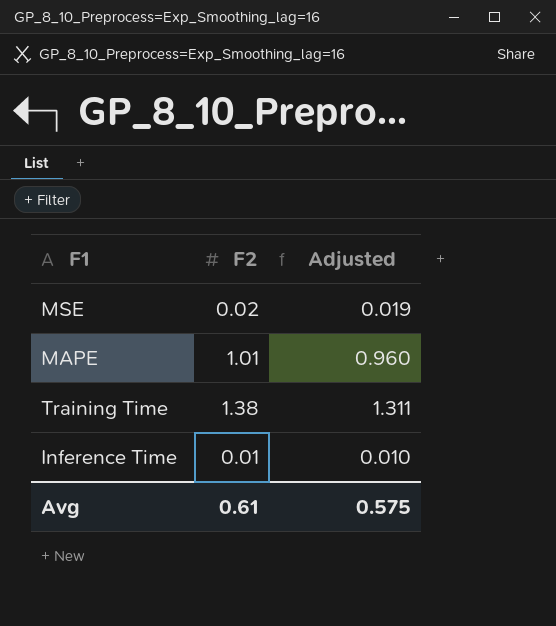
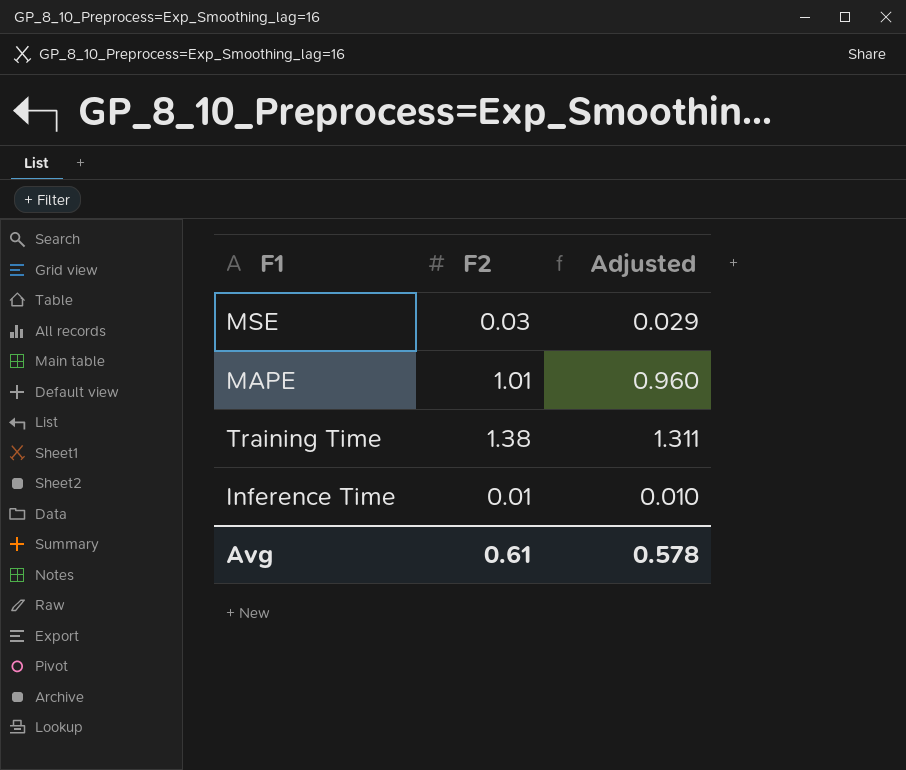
MSE | F2: 0.02 -> 0.03
MSE | Adjusted: 0.019 -> 0.029
Avg | Adjusted: 0.575 -> 0.578

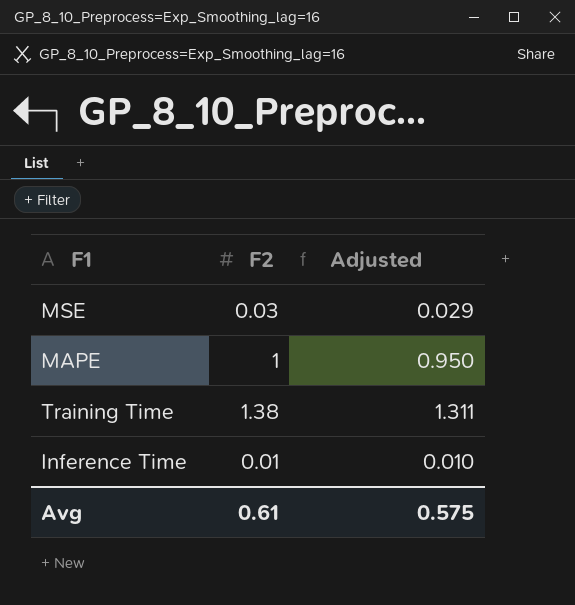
MAPE | F2: 1.01 -> 1
MAPE | Adjusted: 0.960 -> 0.950
Avg | Adjusted: 0.578 -> 0.575

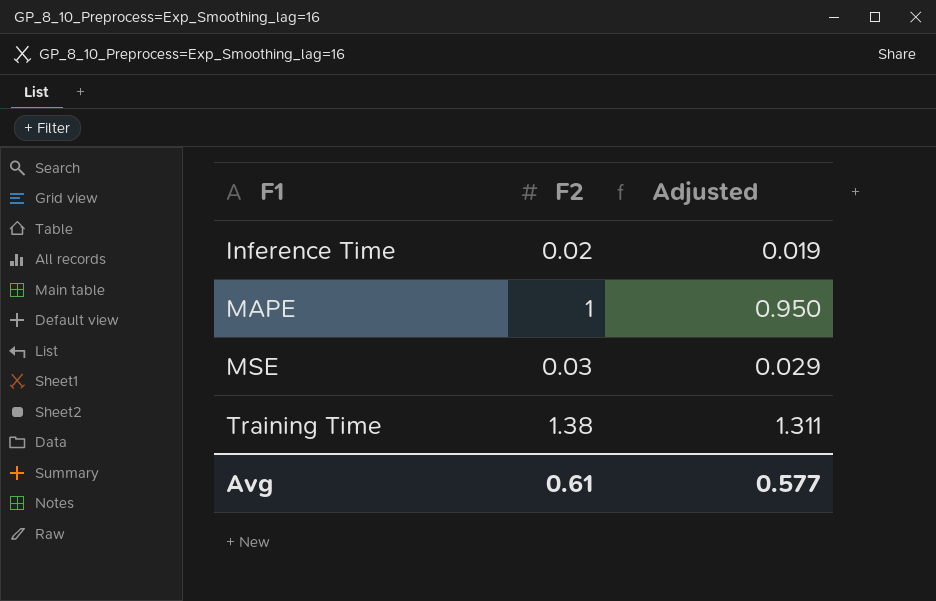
row order: none -> F1 ascending
Inference Time | F2: 0.01 -> 0.02
Inference Time | Adjusted: 0.010 -> 0.019
Avg | Adjusted: 0.575 -> 0.577

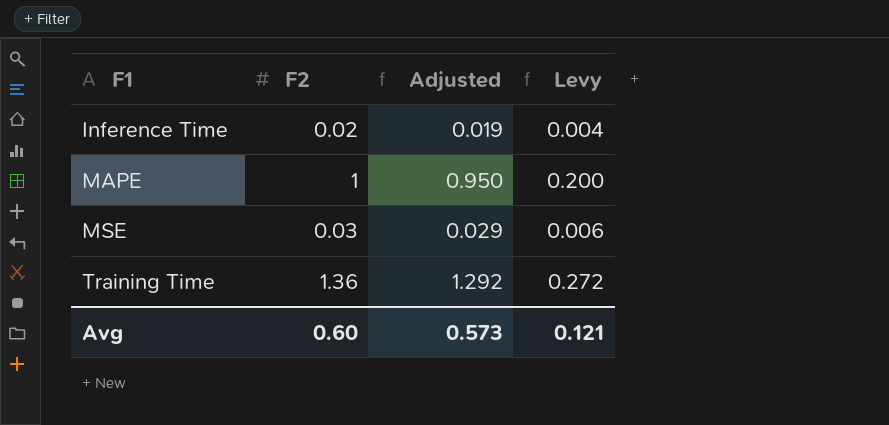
column Levy | formula: none -> [F2] * 0.2
Training Time | F2: 1.38 -> 1.36
Training Time | Adjusted: 1.311 -> 1.292
Avg | F2: 0.61 -> 0.60
Avg | Adjusted: 0.577 -> 0.573

